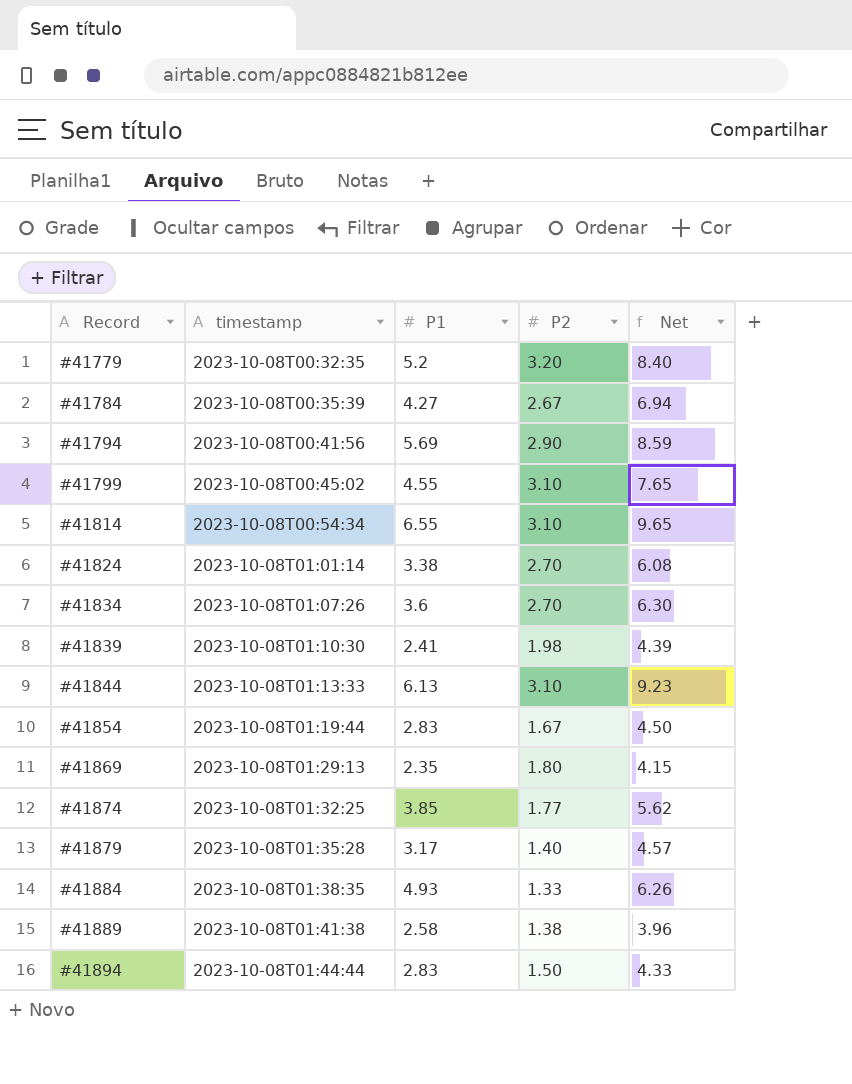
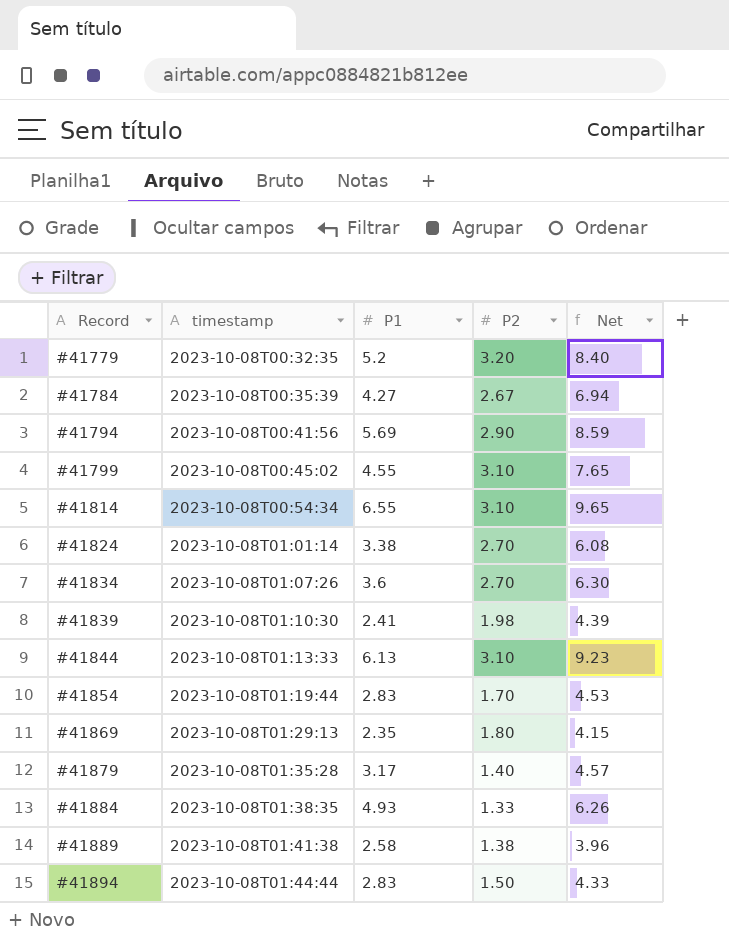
row #41874: 2023-10-08T01:32:25 | 3.85 | 1.77 | 5.62 -> none
#41854 | P2: 1.67 -> 1.70
#41854 | Net: 4.50 -> 4.53

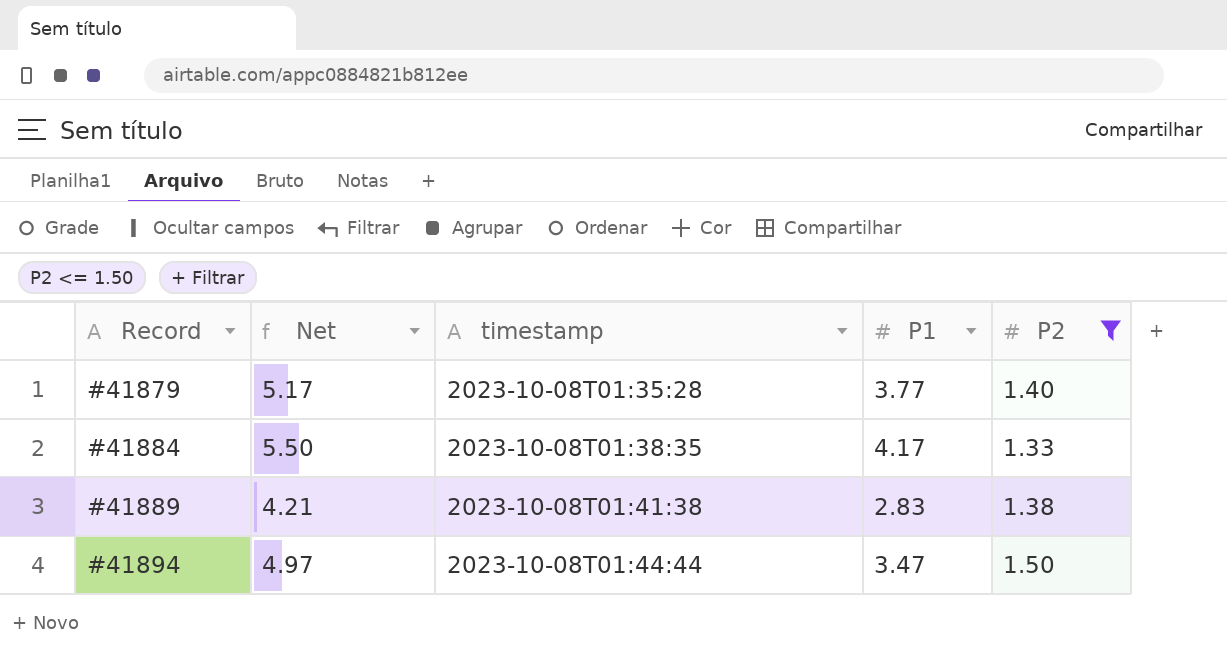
filter: none -> P2 <= 1.50
column Net | position: 5 -> 2
#41879 | Net: 4.57 -> 5.17
#41879 | P1: 3.17 -> 3.77
#41884 | Net: 6.26 -> 5.50
#41884 | P1: 4.93 -> 4.17
#41889 | Net: 3.96 -> 4.21
#41889 | P1: 2.58 -> 2.83
#41894 | Net: 4.33 -> 4.97
#41894 | P1: 2.83 -> 3.47

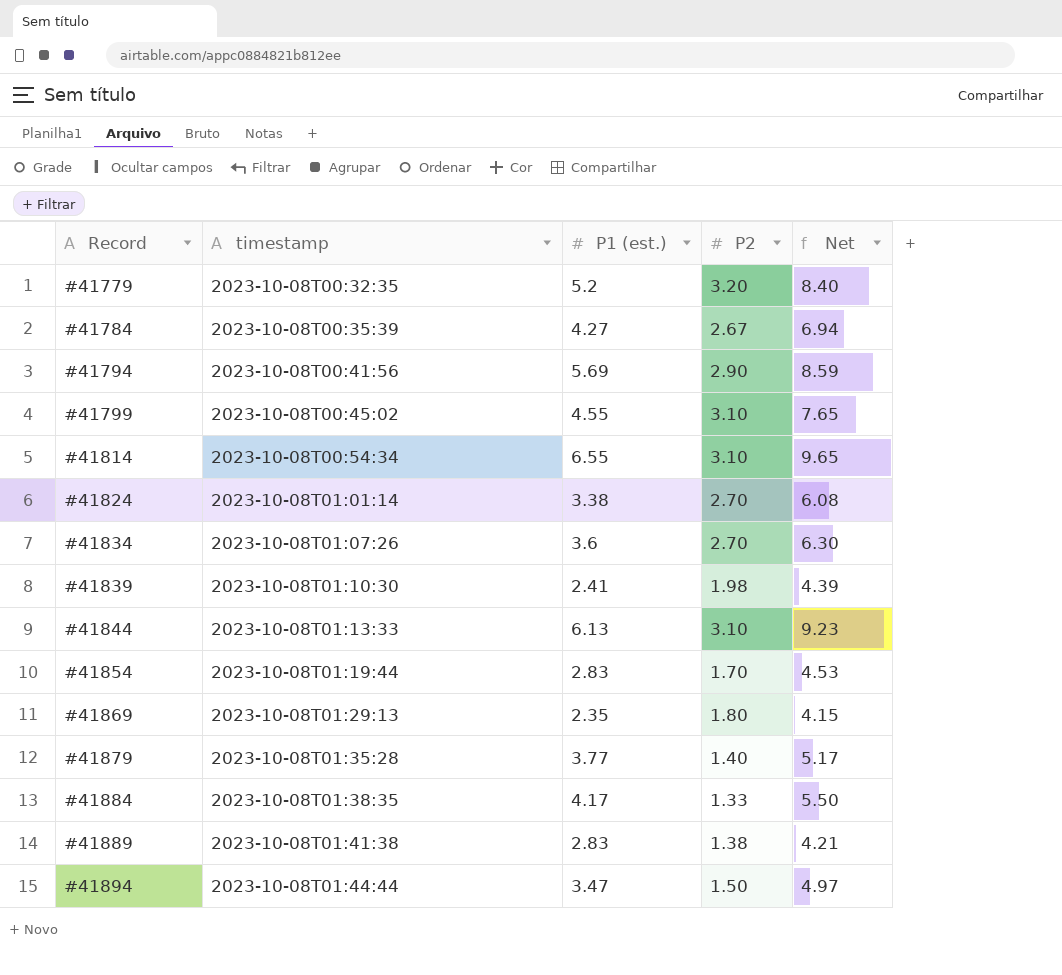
filter: P2 <= 1.50 -> none
column name: P1 -> P1 (est.)
column Net | position: 2 -> 5

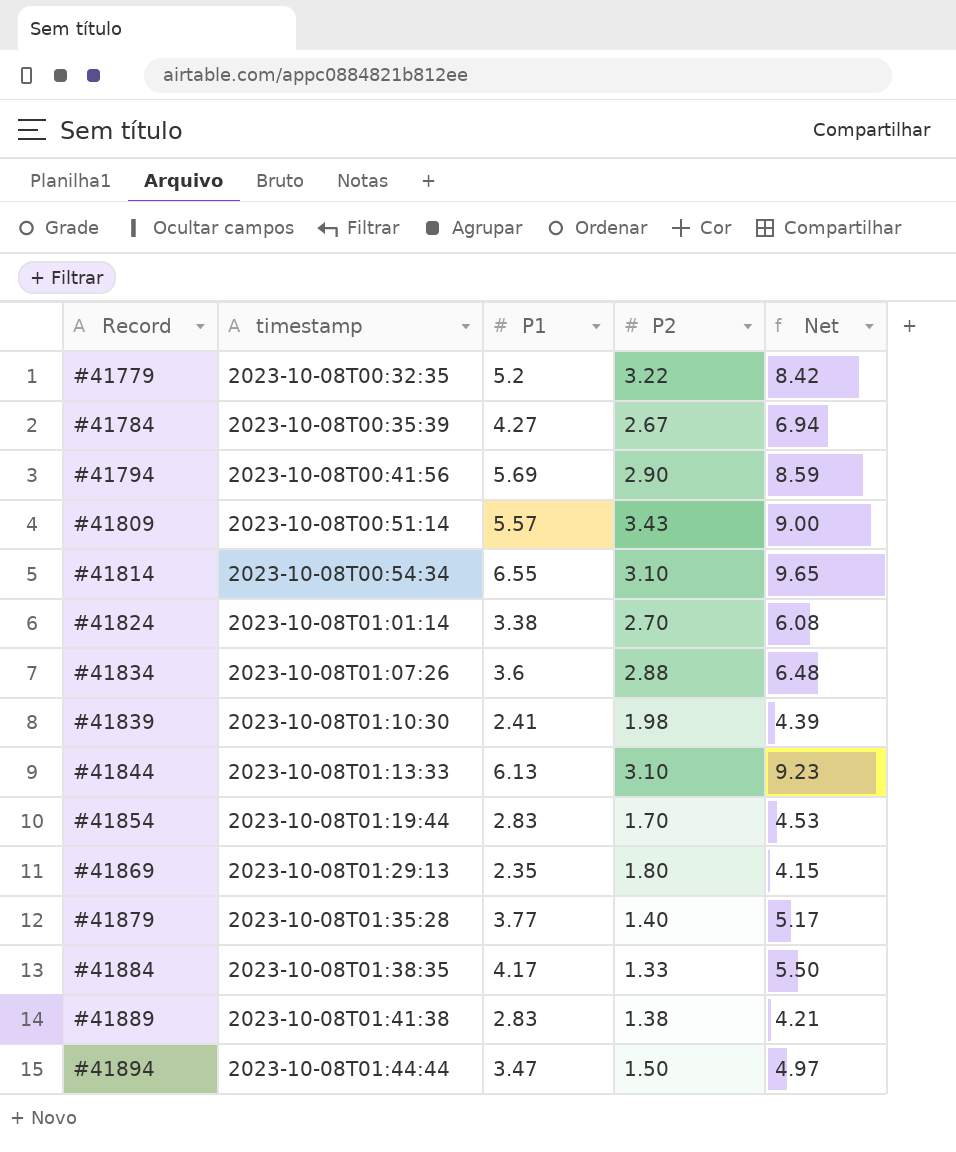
column name: P1 (est.) -> P1
row #41799: 2023-10-08T00:45:02 | 4.55 | 3.10 | 7.65 -> none
#41779 | P2: 3.20 -> 3.22
#41779 | Net: 8.40 -> 8.42
row #41809: none -> 2023-10-08T00:51:14 | 5.57 | 3.43 | 9.00
#41834 | P2: 2.70 -> 2.88
#41834 | Net: 6.30 -> 6.48

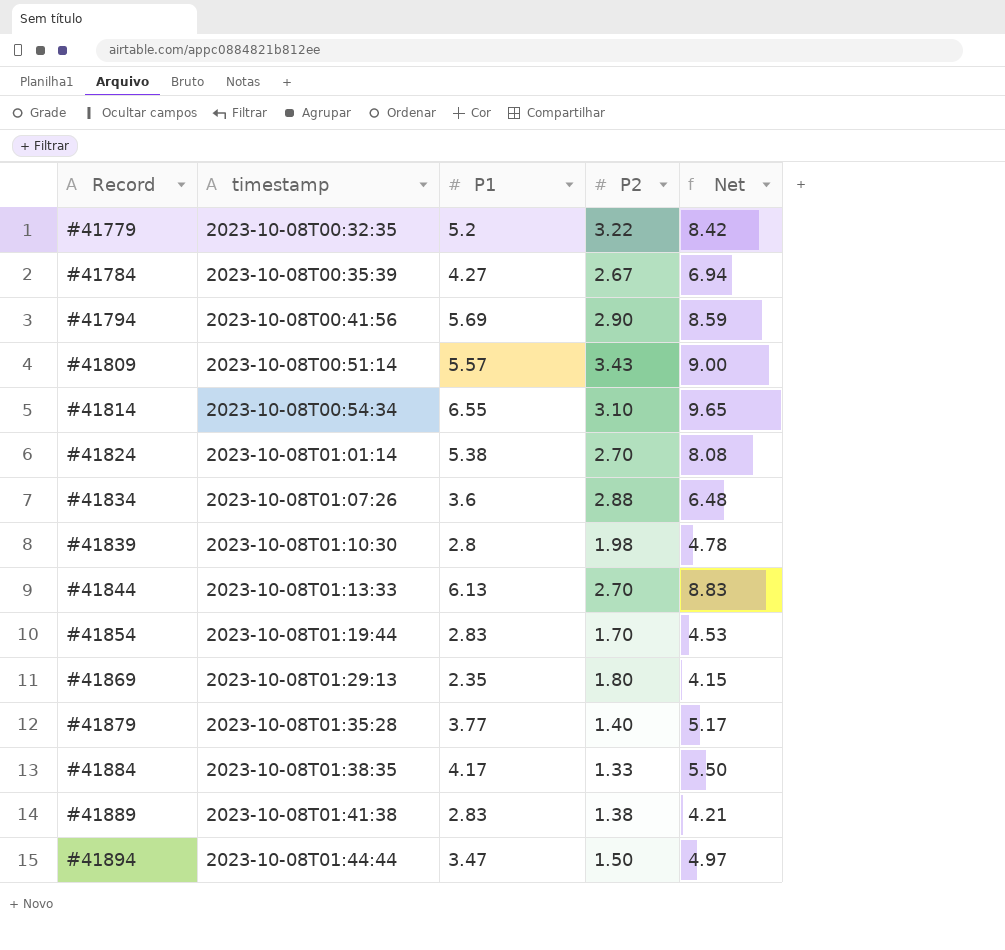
#41824 | P1: 3.38 -> 5.38
#41824 | Net: 6.08 -> 8.08
#41839 | P1: 2.41 -> 2.8
#41839 | Net: 4.39 -> 4.78
#41844 | P2: 3.10 -> 2.70
#41844 | Net: 9.23 -> 8.83

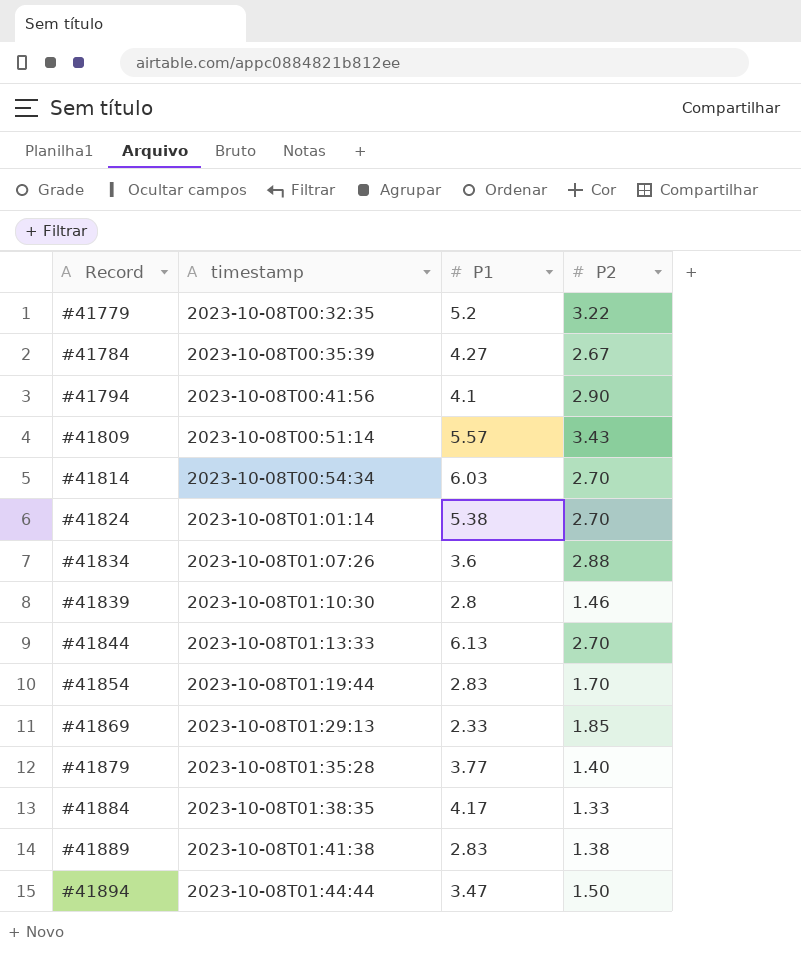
column Net | formula: [P1] + [P2] -> none
#41794 | P1: 5.69 -> 4.1
#41814 | P1: 6.55 -> 6.03
#41814 | P2: 3.10 -> 2.70
#41839 | P2: 1.98 -> 1.46
#41869 | P1: 2.35 -> 2.33
#41869 | P2: 1.80 -> 1.85

